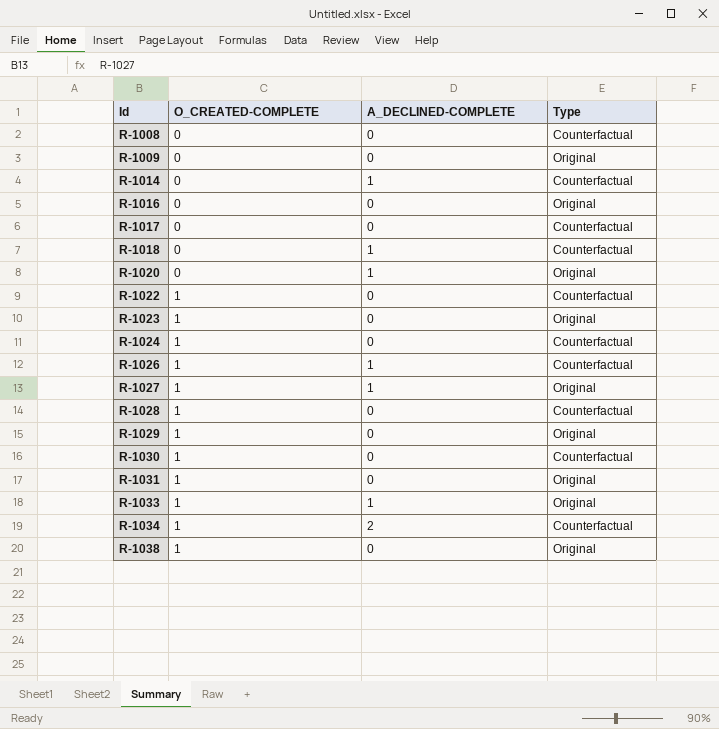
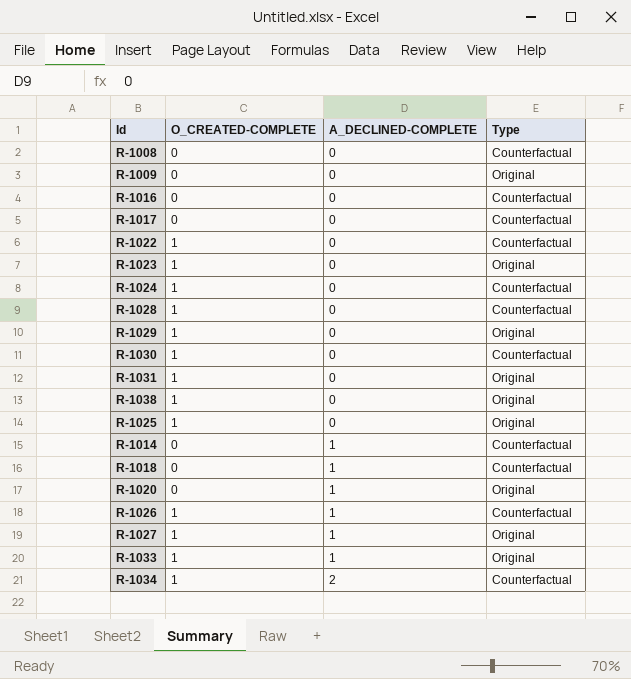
row order: Id ascending -> A_DECLINED-COMPLETE ascending
R-1016 | Type: Original -> Counterfactual
row R-1025: none -> 1 | 0 | Original

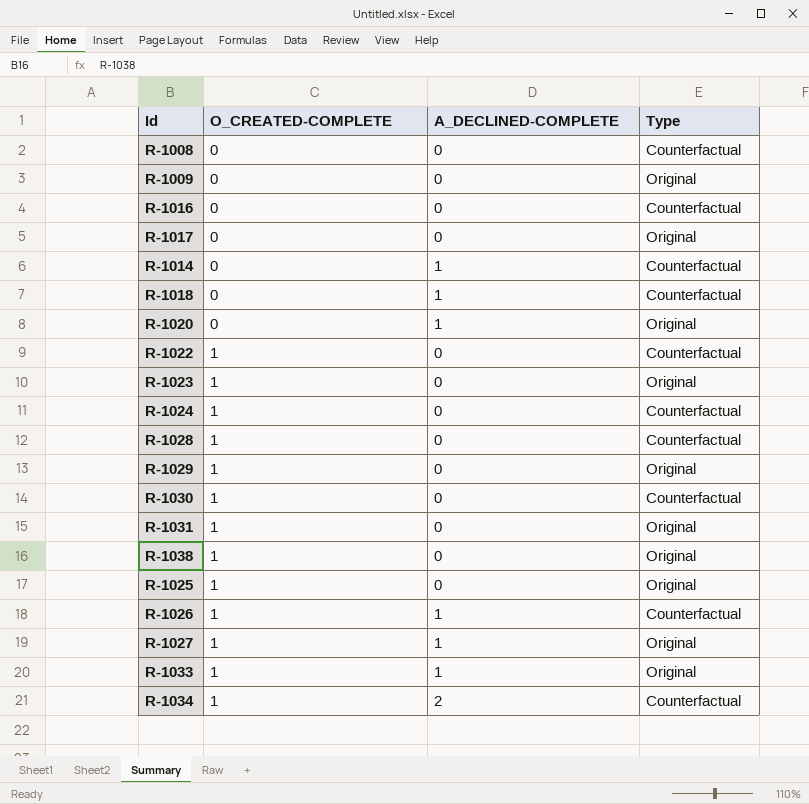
row order: A_DECLINED-COMPLETE ascending -> O_CREATED-COMPLETE ascending
R-1017 | Type: Counterfactual -> Original

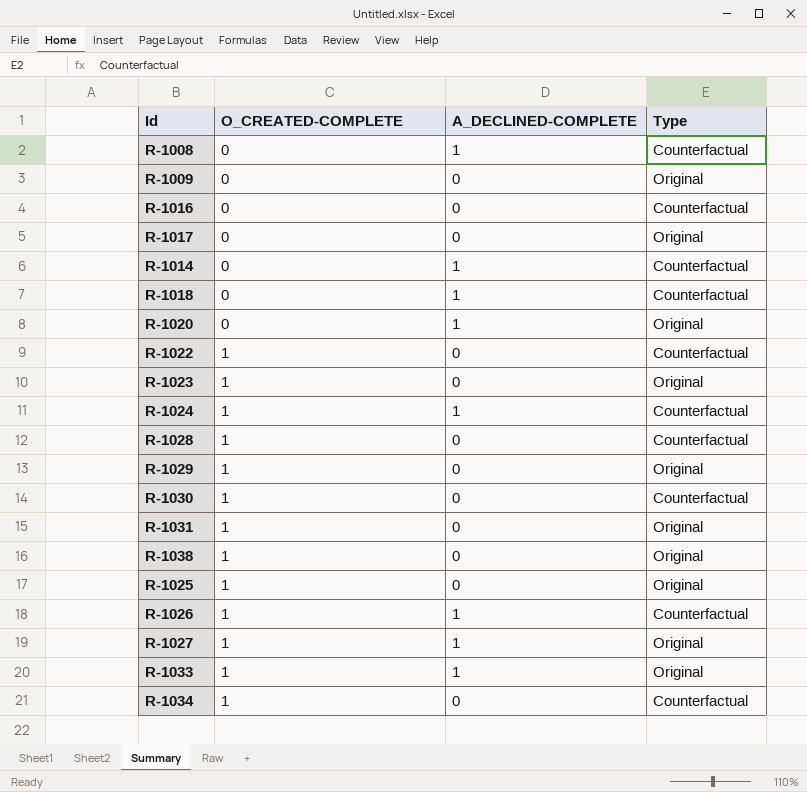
R-1008 | A_DECLINED-COMPLETE: 0 -> 1
R-1024 | A_DECLINED-COMPLETE: 0 -> 1
R-1034 | A_DECLINED-COMPLETE: 2 -> 0

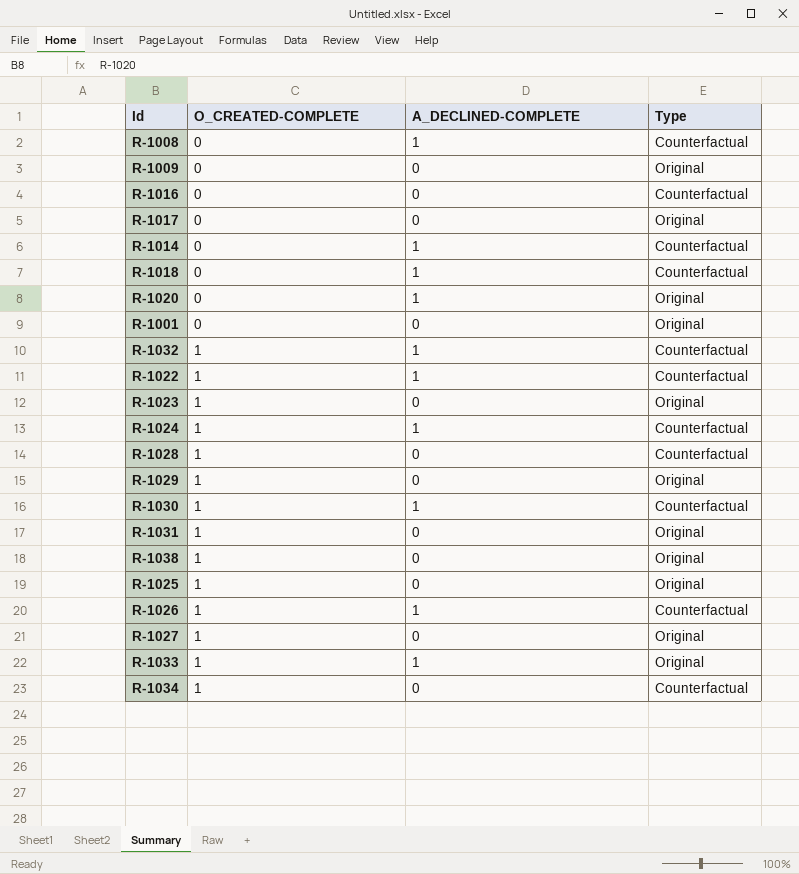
row R-1001: none -> 0 | 0 | Original
row R-1032: none -> 1 | 1 | Counterfactual
R-1022 | A_DECLINED-COMPLETE: 0 -> 1
R-1030 | A_DECLINED-COMPLETE: 0 -> 1
R-1027 | A_DECLINED-COMPLETE: 1 -> 0

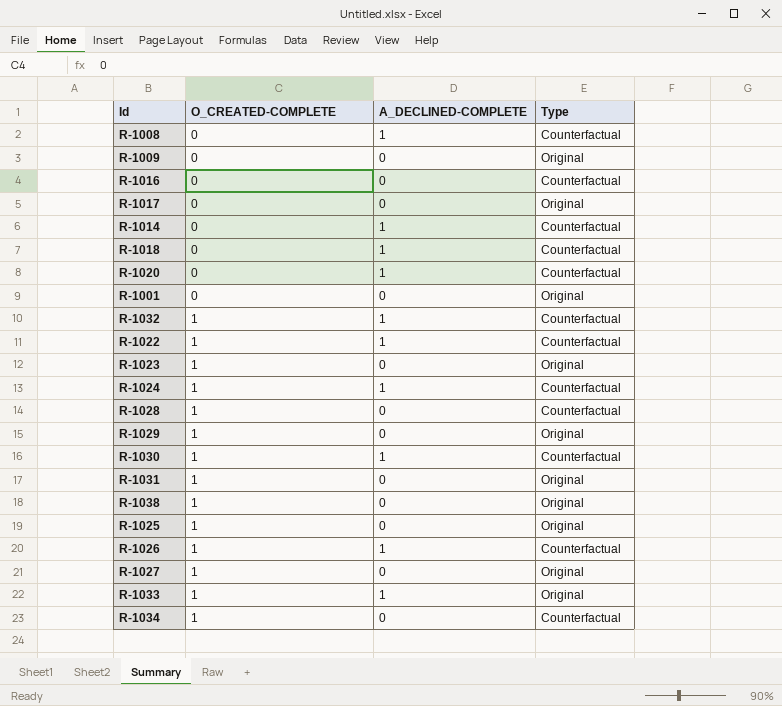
R-1020 | Type: Original -> Counterfactual

